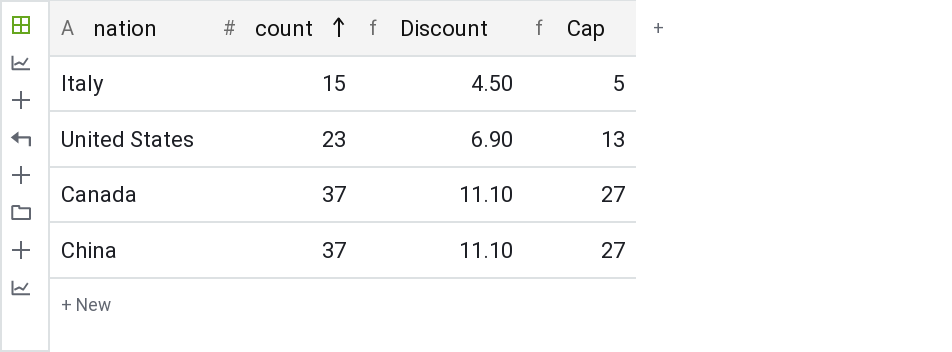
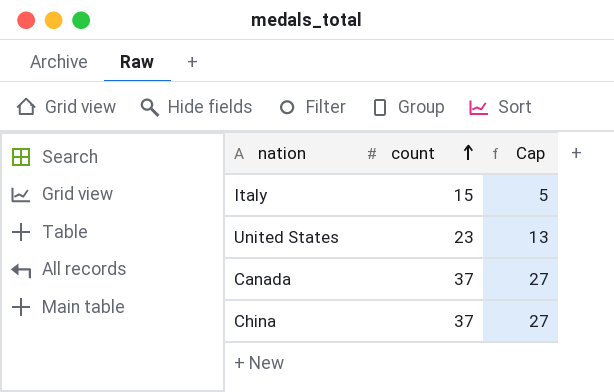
column Discount | formula: [count] * 0.3 -> none

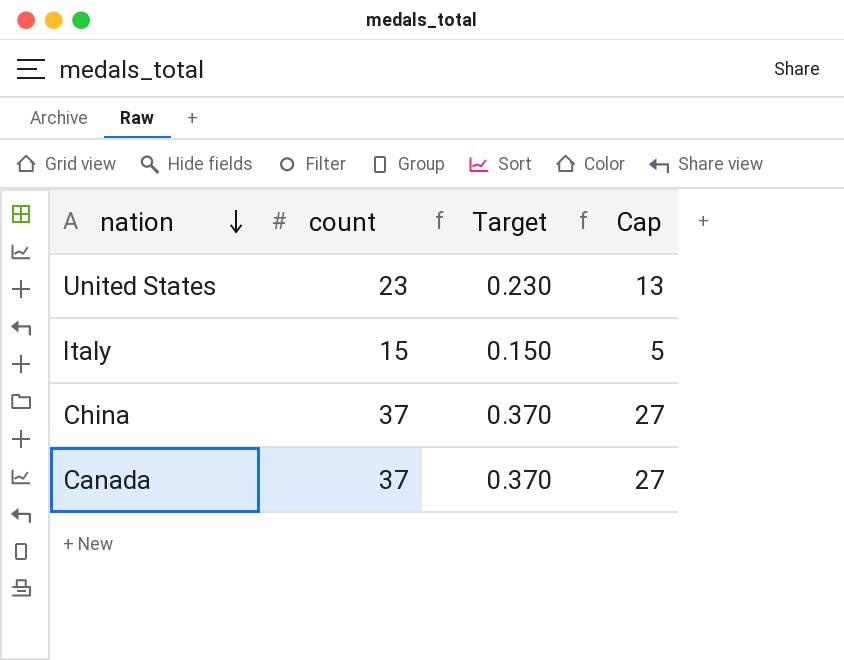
row order: count ascending -> nation descending
column Target | formula: none -> [count] * 0.01

